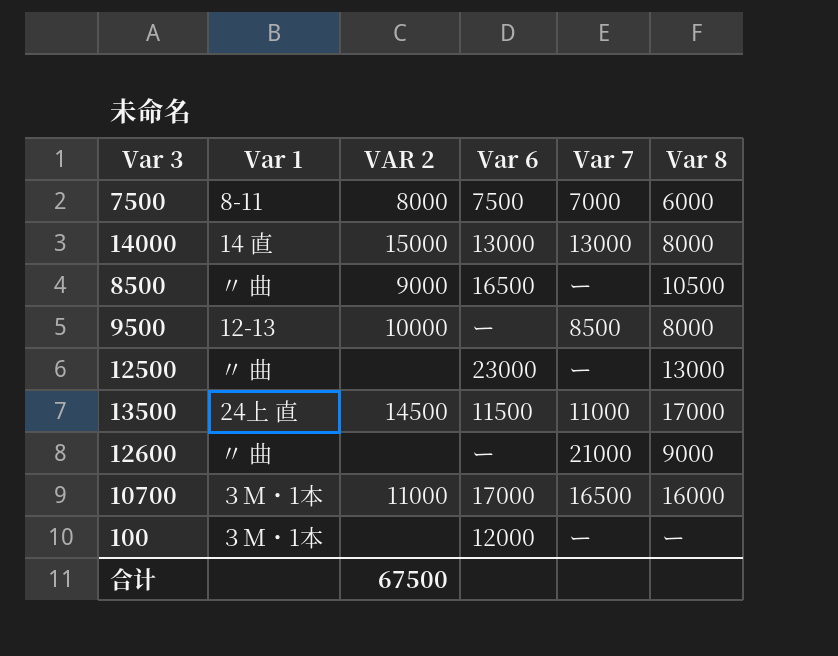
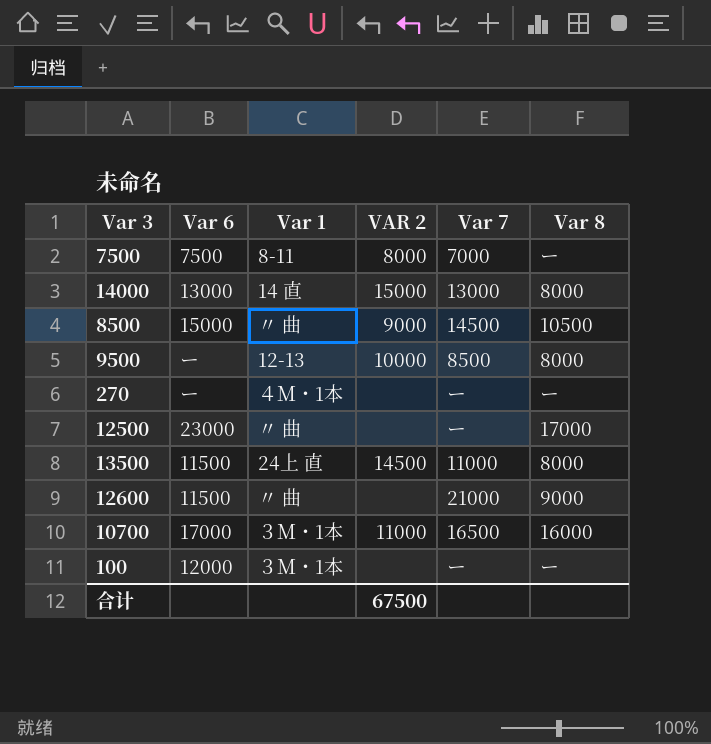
column Var 6 | position: 4 -> 2
7500 | Var 8: 6000 -> ー
8500 | Var 6: 16500 -> 15000
8500 | Var 7: ー -> 14500
row 270: none -> ー | ４Ｍ・1本 | none | ー | ー
12500 | Var 8: 13000 -> 17000
13500 | Var 8: 17000 -> 8000
12600 | Var 6: ー -> 11500

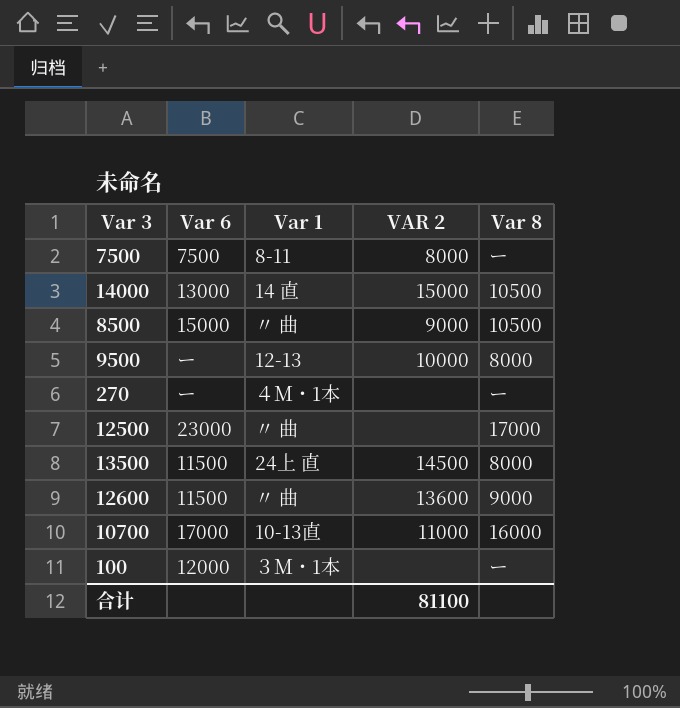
column Var 7 | position: 5 -> none
14000 | Var 8: 8000 -> 10500
12600 | VAR 2: none -> 13600
10700 | Var 1: ３Ｍ・1本 -> 10-13直
合计 | VAR 2: 67500 -> 81100

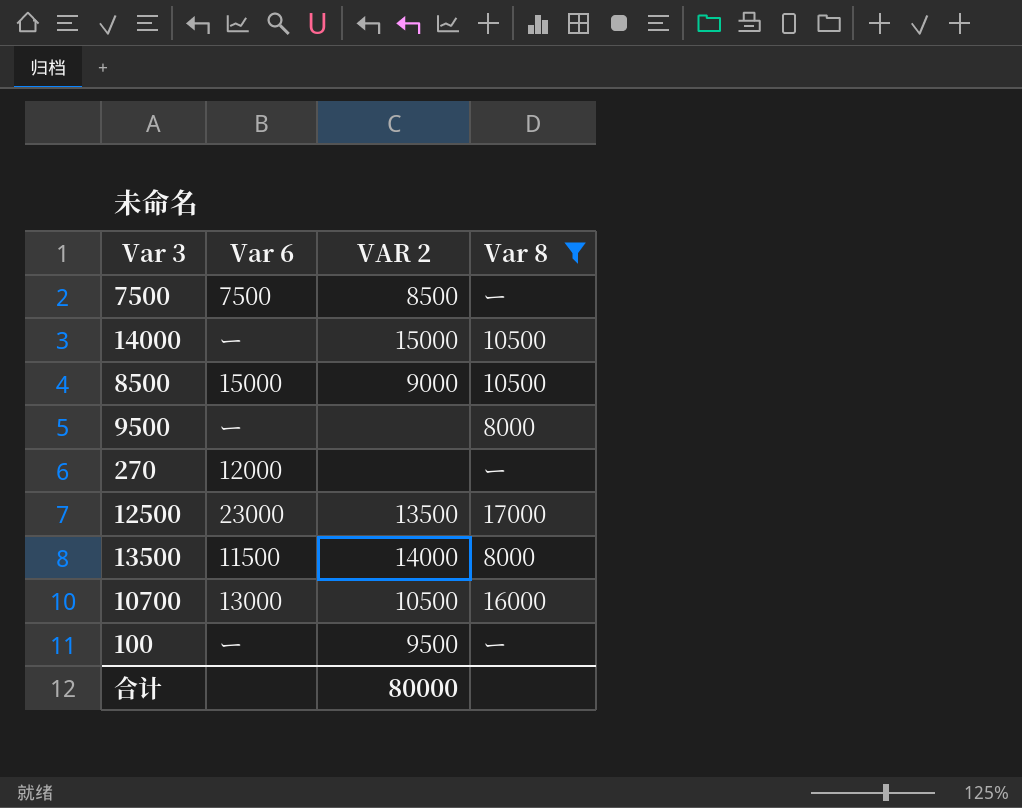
filter: none -> Var 8 != 9000
column Var 1 | position: 3 -> none
7500 | VAR 2: 8000 -> 8500
14000 | Var 6: 13000 -> ー
9500 | VAR 2: 10000 -> none
270 | Var 6: ー -> 12000
12500 | VAR 2: none -> 13500
13500 | VAR 2: 14500 -> 14000
10700 | Var 6: 17000 -> 13000
10700 | VAR 2: 11000 -> 10500
100 | Var 6: 12000 -> ー
100 | VAR 2: none -> 9500
合计 | VAR 2: 81100 -> 80000

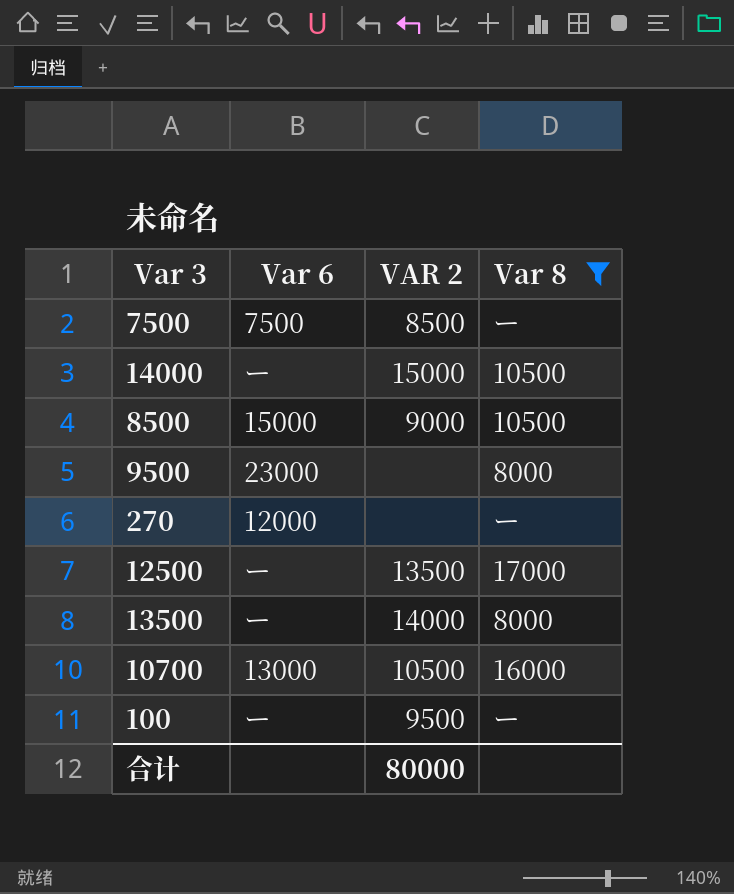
9500 | Var 6: ー -> 23000
12500 | Var 6: 23000 -> ー
13500 | Var 6: 11500 -> ー

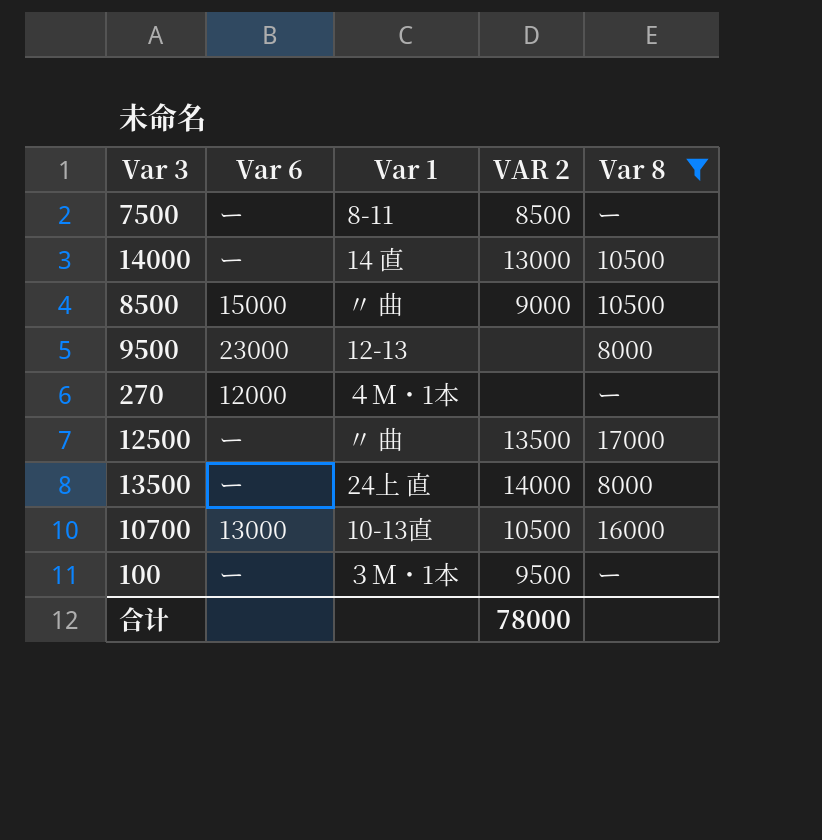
column Var 1 | position: none -> 3
7500 | Var 6: 7500 -> ー
14000 | VAR 2: 15000 -> 13000
合计 | VAR 2: 80000 -> 78000

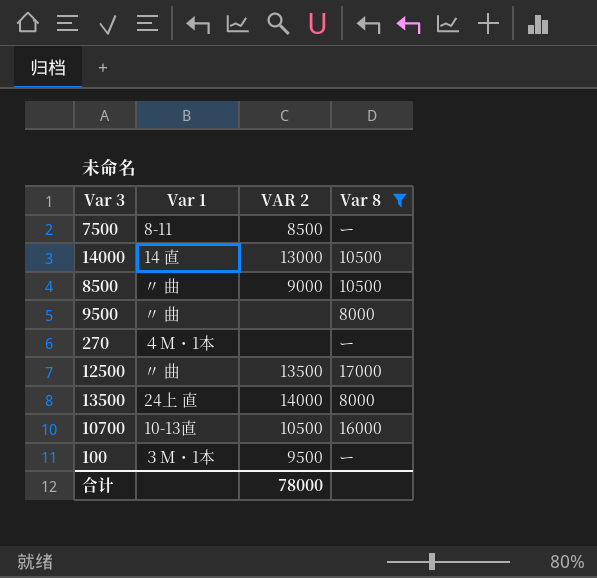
column Var 6 | position: 2 -> none
9500 | Var 1: 12-13 -> 〃 曲

